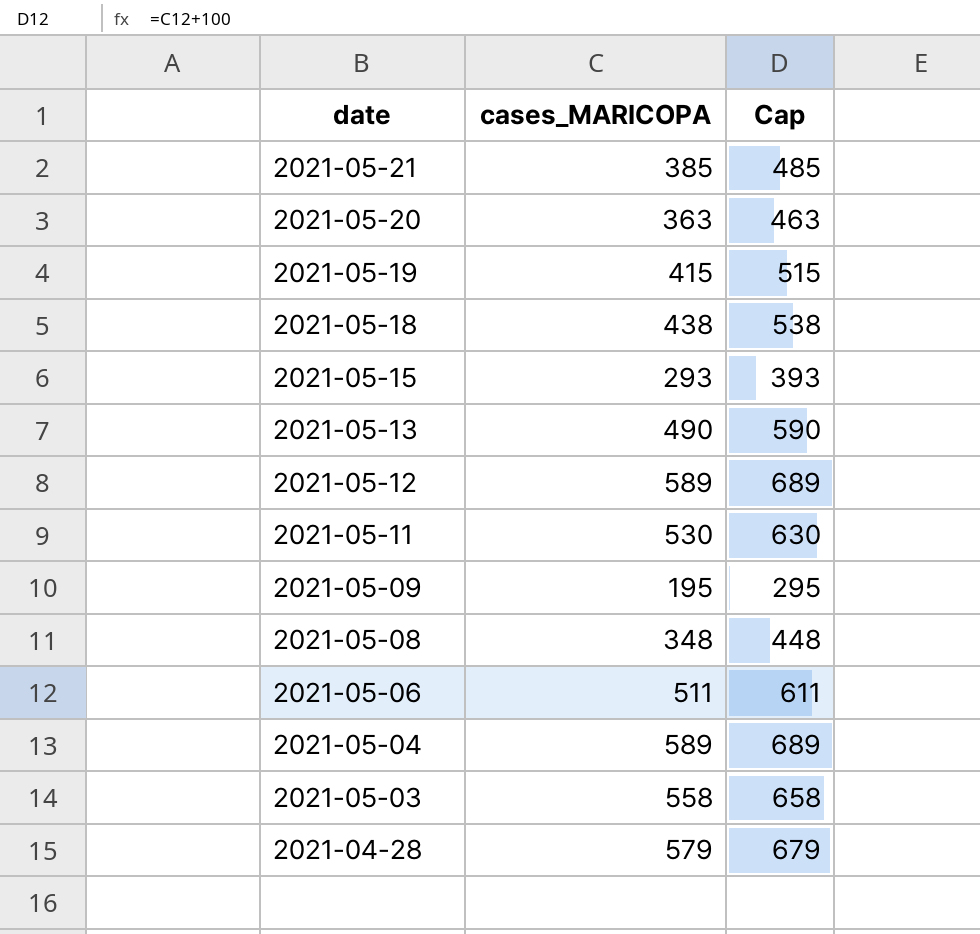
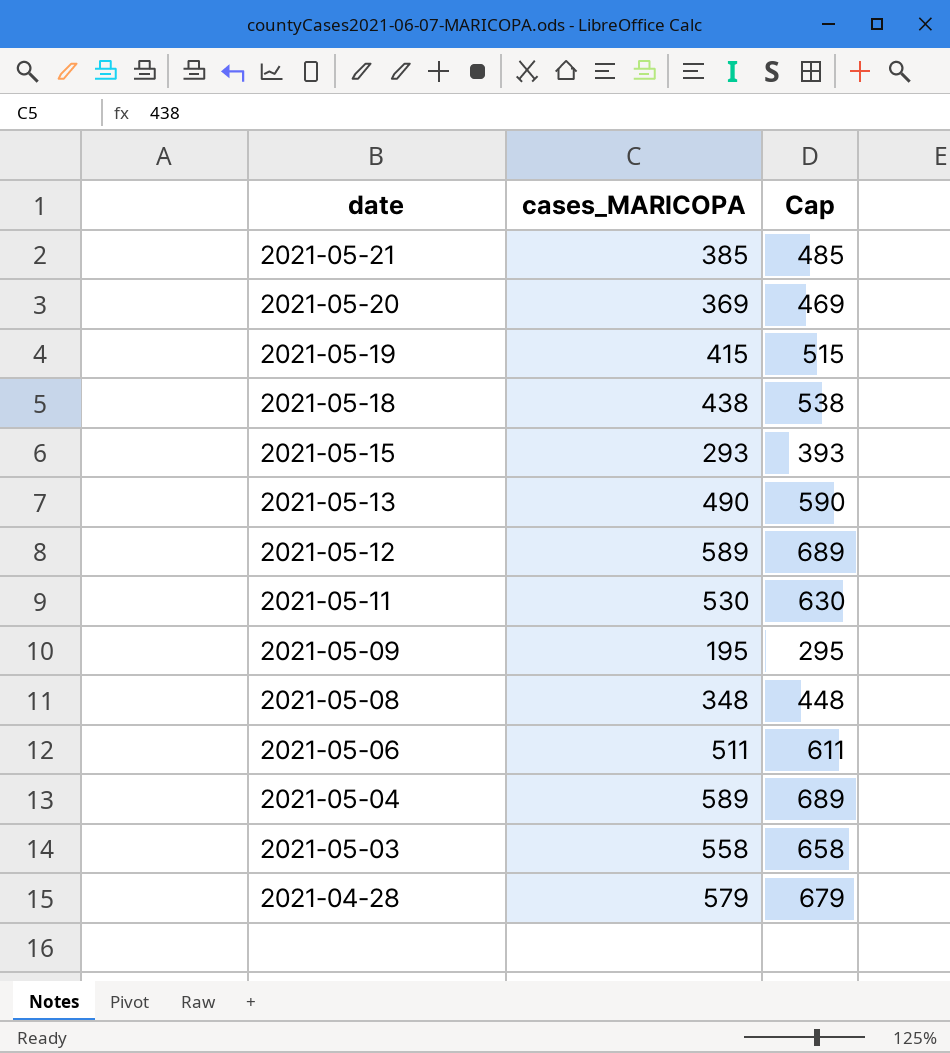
2021-05-20 | cases_MARICOPA: 363 -> 369
2021-05-20 | Cap: 463 -> 469

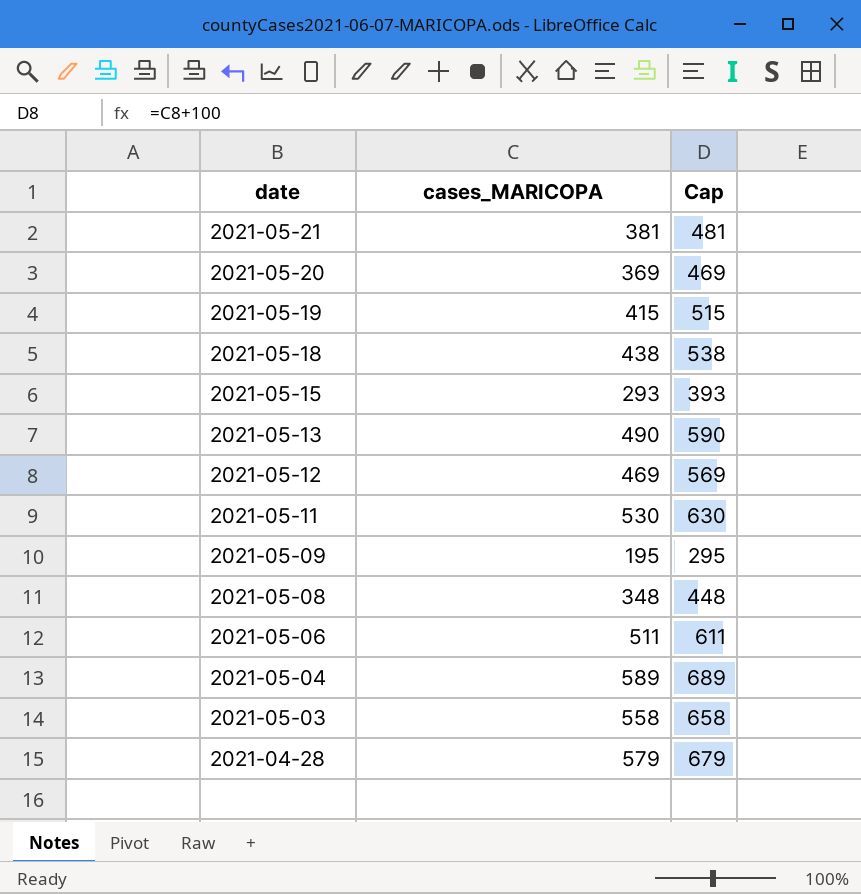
2021-05-21 | cases_MARICOPA: 385 -> 381
2021-05-21 | Cap: 485 -> 481
2021-05-12 | cases_MARICOPA: 589 -> 469
2021-05-12 | Cap: 689 -> 569

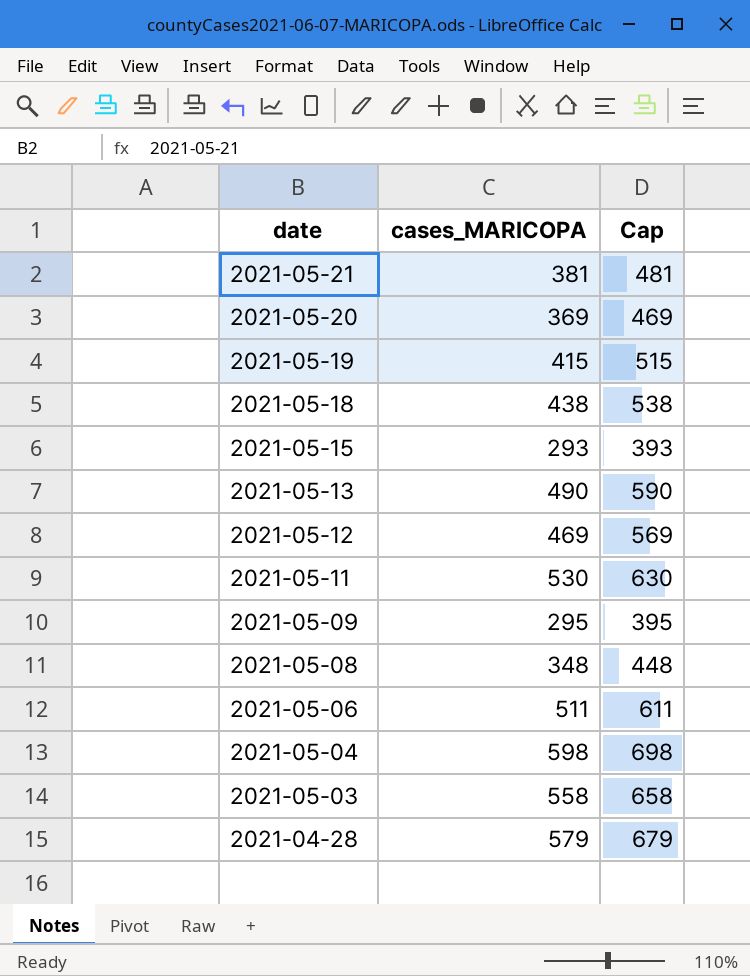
2021-05-09 | cases_MARICOPA: 195 -> 295
2021-05-09 | Cap: 295 -> 395
2021-05-04 | cases_MARICOPA: 589 -> 598
2021-05-04 | Cap: 689 -> 698

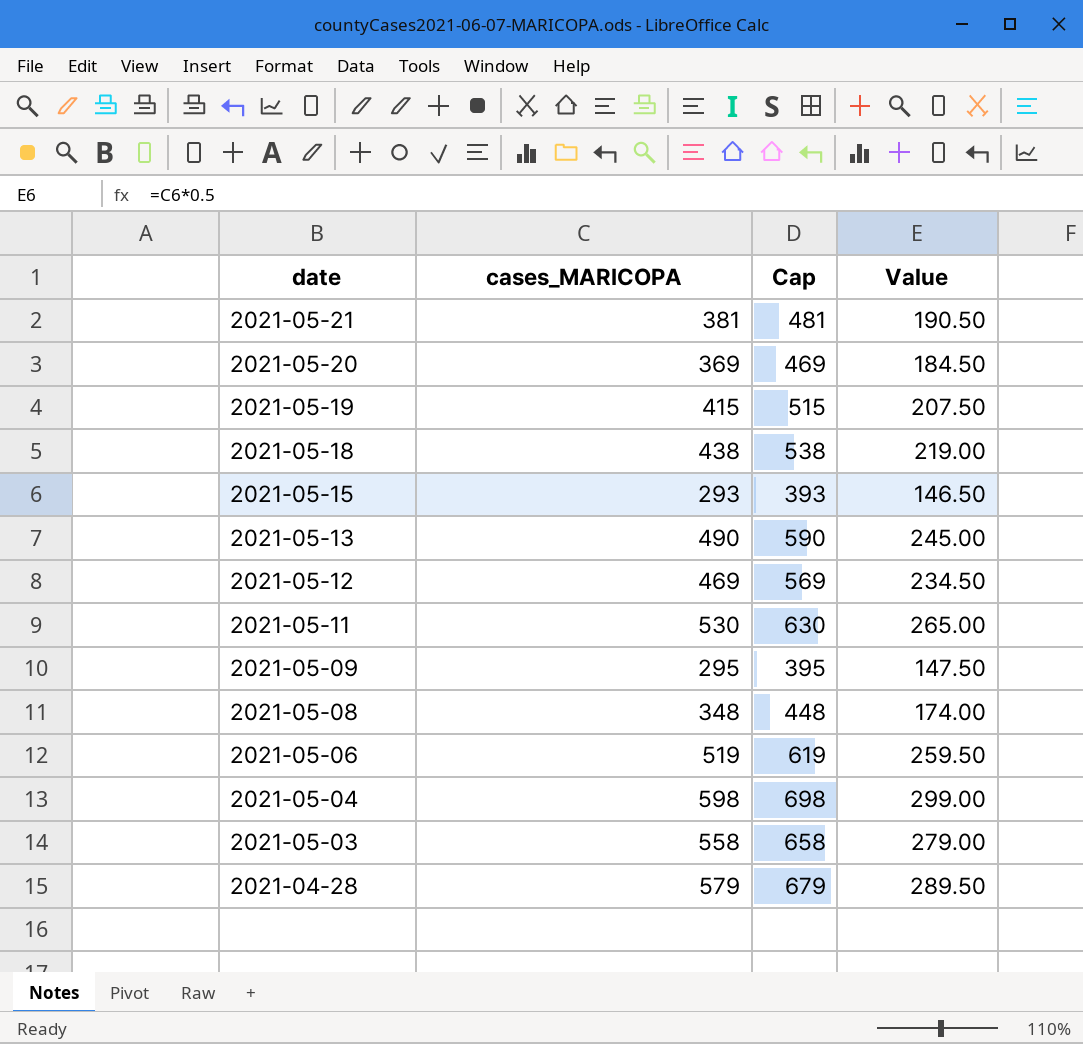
column Value | formula: none -> [cases_MARICOPA] * 0.5
2021-05-06 | cases_MARICOPA: 511 -> 519
2021-05-06 | Cap: 611 -> 619

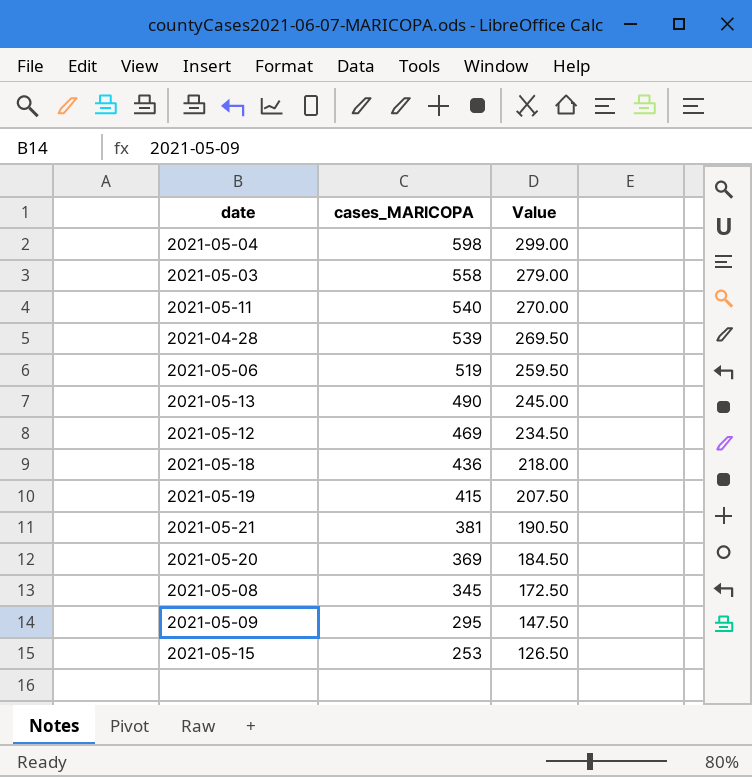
row order: date descending -> cases_MARICOPA descending
column Cap | formula: [cases_MARICOPA] + 100 -> none
2021-05-11 | cases_MARICOPA: 530 -> 540
2021-05-11 | Value: 265.00 -> 270.00
2021-04-28 | cases_MARICOPA: 579 -> 539
2021-04-28 | Value: 289.50 -> 269.50
2021-05-18 | cases_MARICOPA: 438 -> 436
2021-05-18 | Value: 219.00 -> 218.00
2021-05-08 | cases_MARICOPA: 348 -> 345
2021-05-08 | Value: 174.00 -> 172.50
2021-05-15 | cases_MARICOPA: 293 -> 253
2021-05-15 | Value: 146.50 -> 126.50

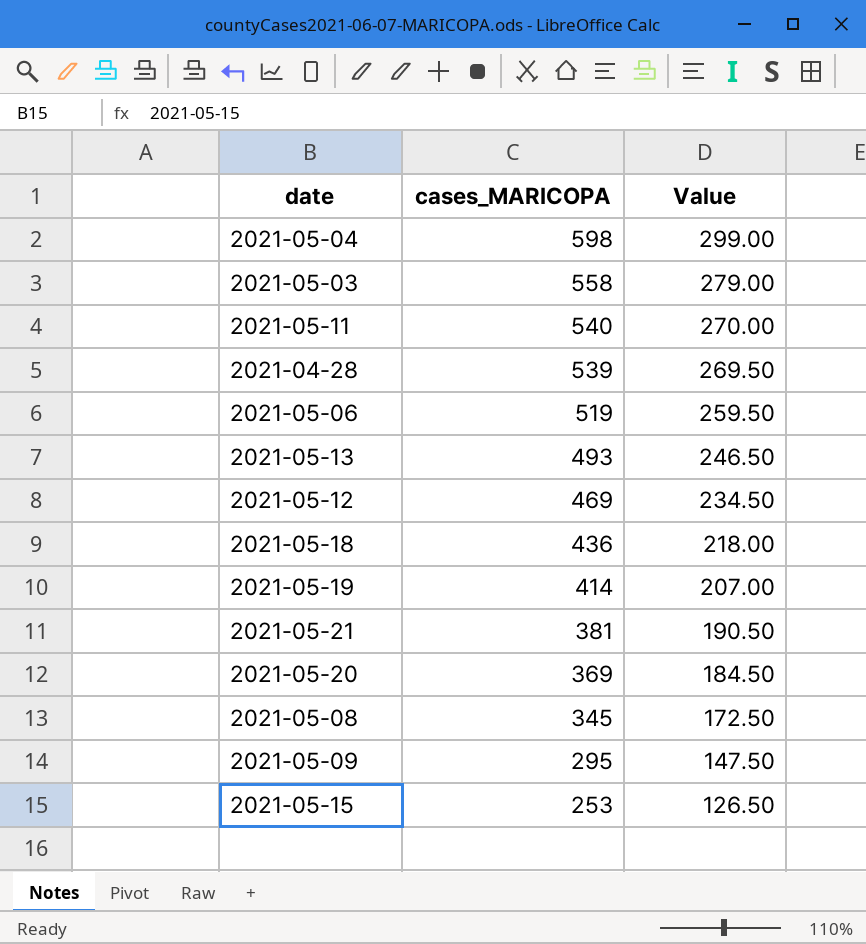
2021-05-13 | cases_MARICOPA: 490 -> 493
2021-05-13 | Value: 245.00 -> 246.50
2021-05-19 | cases_MARICOPA: 415 -> 414
2021-05-19 | Value: 207.50 -> 207.00

